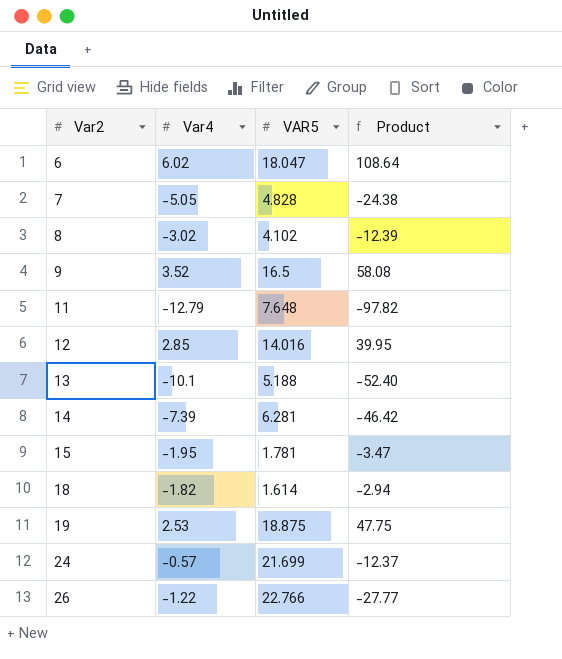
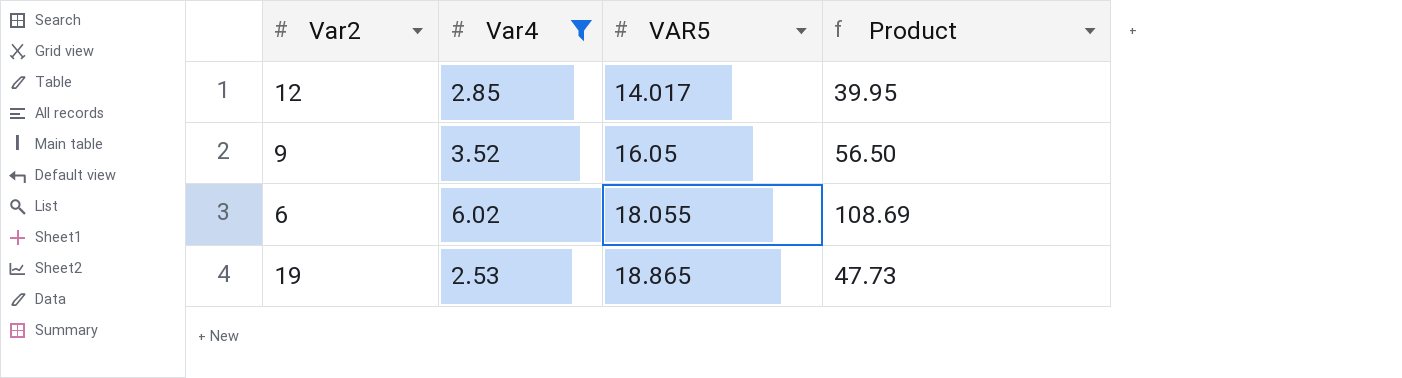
filter: none -> Var4 >= 2.53
row order: Var2 ascending -> VAR5 ascending
12 | VAR5: 14.016 -> 14.017
9 | VAR5: 16.5 -> 16.05
9 | Product: 58.08 -> 56.50
6 | VAR5: 18.047 -> 18.055
6 | Product: 108.64 -> 108.69
19 | VAR5: 18.875 -> 18.865
19 | Product: 47.75 -> 47.73

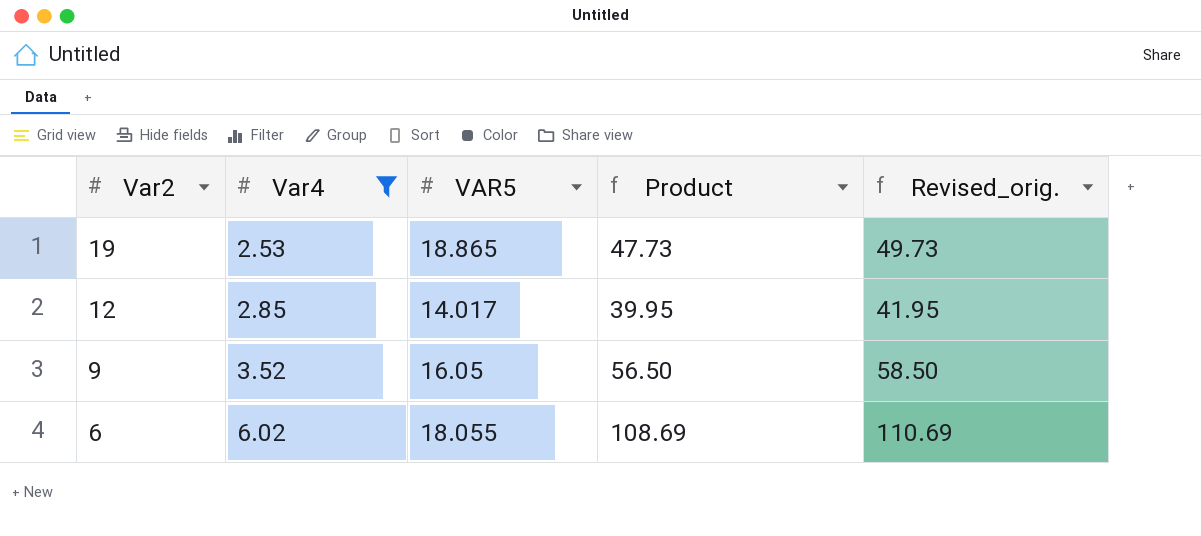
row order: VAR5 ascending -> Var2 descending
column Revised_orig. | formula: none -> [Product] + 2

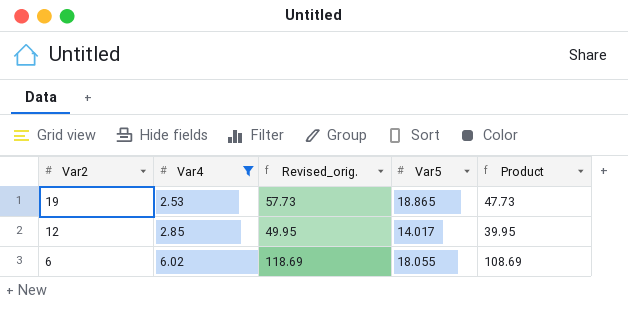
column Revised_orig. | formula: [Product] + 2 -> [Product] + 10
column Revised_orig. | position: 5 -> 3
column name: VAR5 -> Var5
row 9: 3.52 | 16.05 | 56.50 | 58.50 -> none

